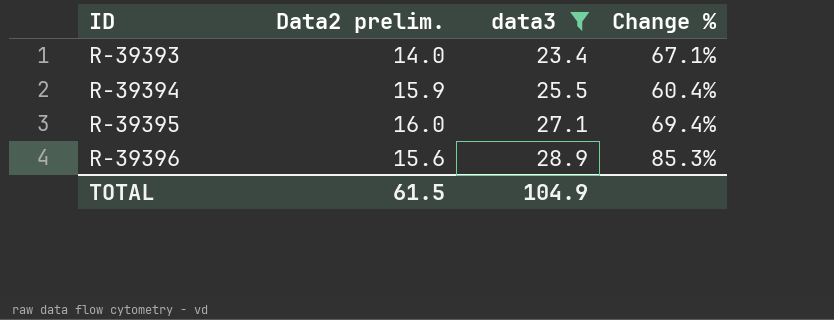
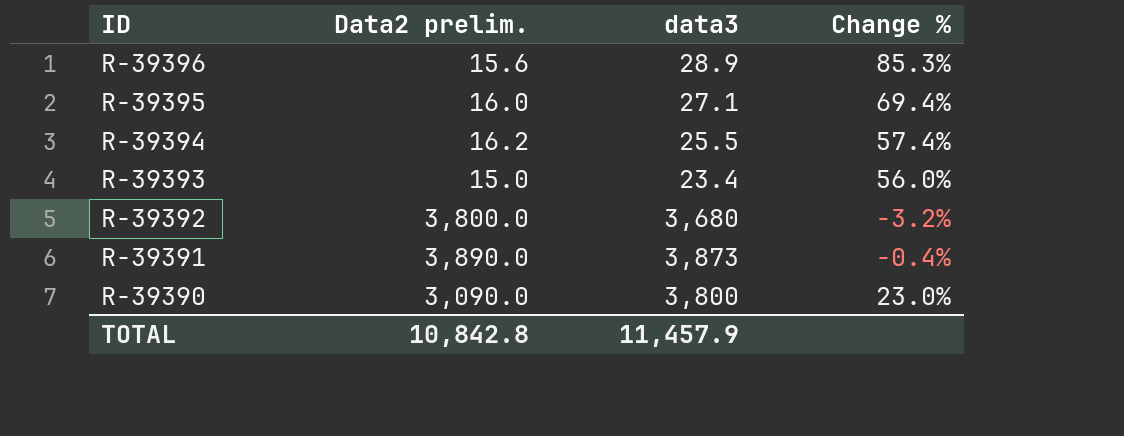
filter: data3 <= 28.9 -> none
row order: ID ascending -> ID descending
R-39394 | Data2 prelim.: 15.9 -> 16.2
R-39394 | Change %: 60.4% -> 57.4%
R-39393 | Data2 prelim.: 14.0 -> 15.0
R-39393 | Change %: 67.1% -> 56.0%
TOTAL | Data2 prelim.: 61.5 -> 10,842.8
TOTAL | data3: 104.9 -> 11,457.9

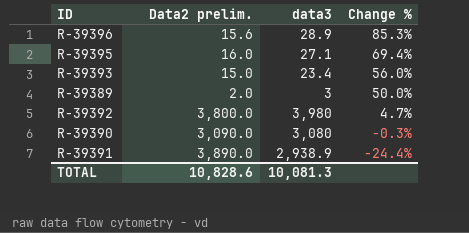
row order: ID descending -> Change % descending
row R-39394: 16.2 | 25.5 | 57.4% -> none
row R-39389: none -> 2.0 | 3 | 50.0%
R-39392 | data3: 3,680 -> 3,980
R-39392 | Change %: -3.2% -> 4.7%
R-39390 | data3: 3,800 -> 3,080
R-39390 | Change %: 23.0% -> -0.3%
R-39391 | data3: 3,873 -> 2,938.9
R-39391 | Change %: -0.4% -> -24.4%
TOTAL | Data2 prelim.: 10,842.8 -> 10,828.6
TOTAL | data3: 11,457.9 -> 10,081.3

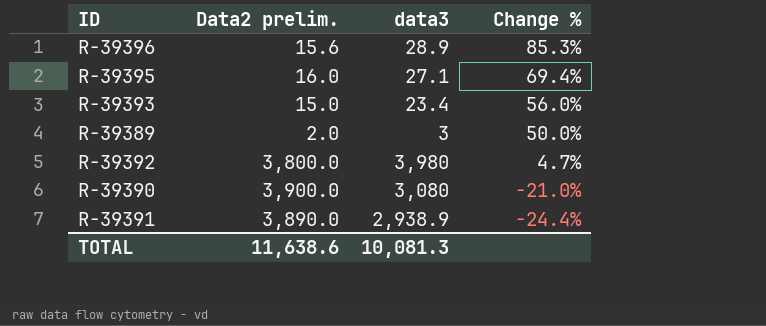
R-39390 | Data2 prelim.: 3,090.0 -> 3,900.0
R-39390 | Change %: -0.3% -> -21.0%
TOTAL | Data2 prelim.: 10,828.6 -> 11,638.6

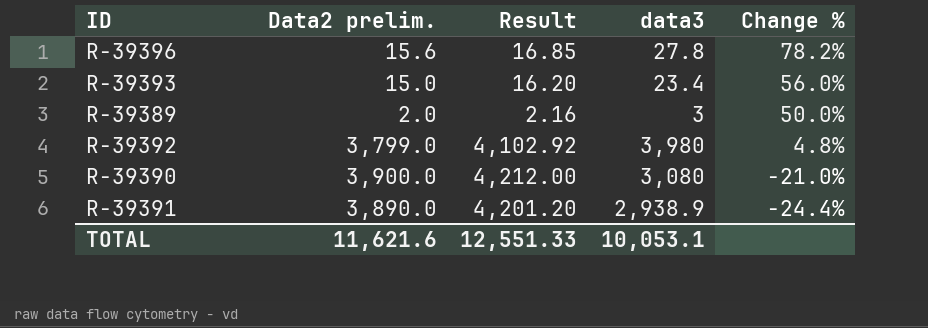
column Result | formula: none -> [Data2 prelim.] * 1.08
row R-39395: 16.0 | 27.1 | 69.4% -> none
R-39396 | data3: 28.9 -> 27.8
R-39396 | Change %: 85.3% -> 78.2%
R-39392 | Data2 prelim.: 3,800.0 -> 3,799.0
R-39392 | Change %: 4.7% -> 4.8%
TOTAL | Data2 prelim.: 11,638.6 -> 11,621.6
TOTAL | data3: 10,081.3 -> 10,053.1

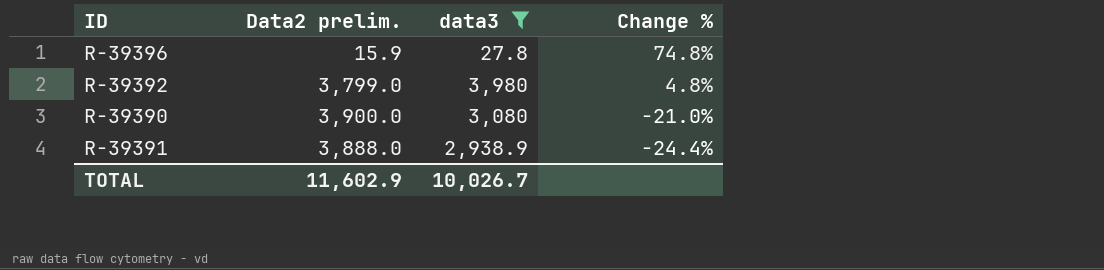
filter: none -> data3 >= 27.8
column Result | formula: [Data2 prelim.] * 1.08 -> none
R-39396 | Data2 prelim.: 15.6 -> 15.9
R-39396 | Change %: 78.2% -> 74.8%
R-39391 | Data2 prelim.: 3,890.0 -> 3,888.0
TOTAL | Data2 prelim.: 11,621.6 -> 11,602.9
TOTAL | data3: 10,053.1 -> 10,026.7

